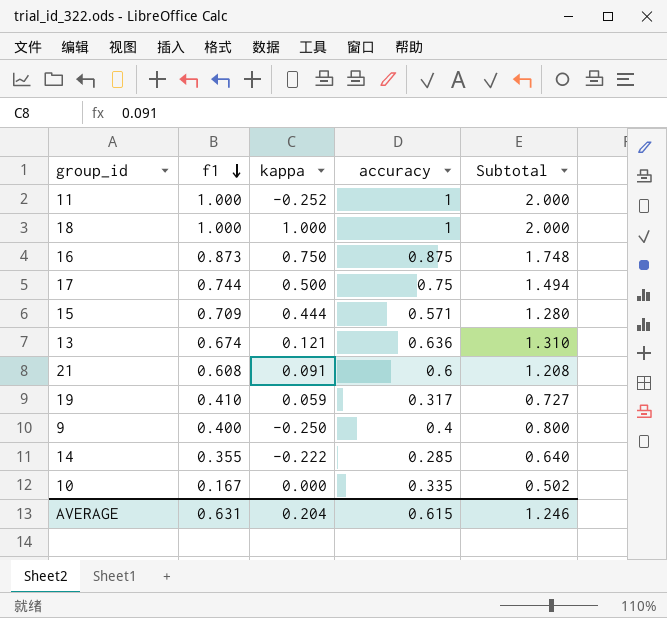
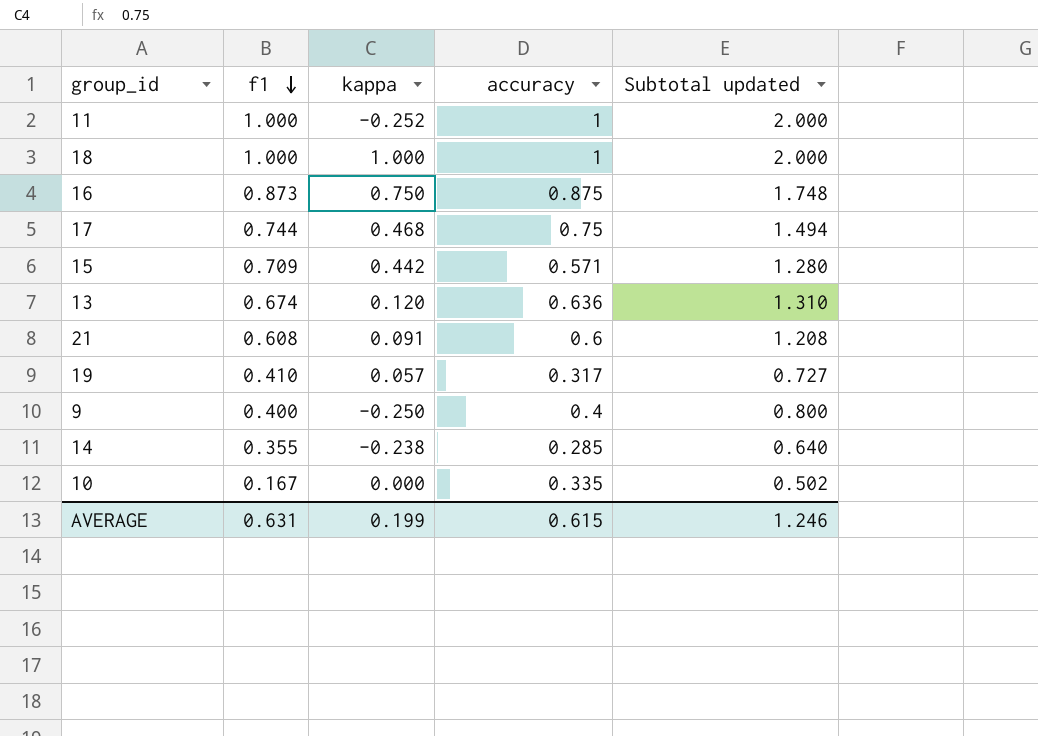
column name: Subtotal -> Subtotal updated
17 | kappa: 0.500 -> 0.468
15 | kappa: 0.444 -> 0.442
13 | kappa: 0.121 -> 0.120
19 | kappa: 0.059 -> 0.057
14 | kappa: -0.222 -> -0.238
AVERAGE | kappa: 0.204 -> 0.199

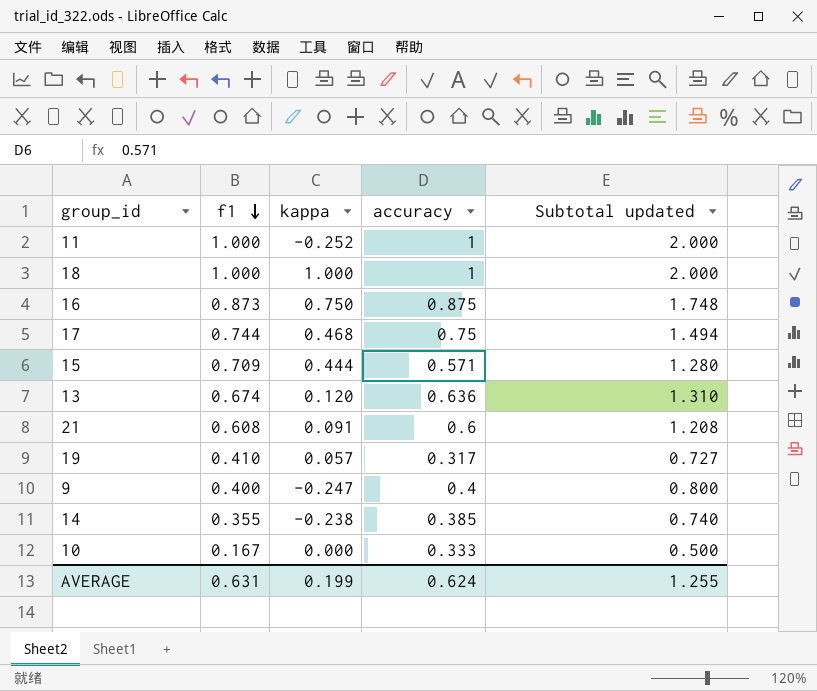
15 | kappa: 0.442 -> 0.444
9 | kappa: -0.250 -> -0.247
14 | accuracy: 0.285 -> 0.385
14 | Subtotal updated: 0.640 -> 0.740
10 | accuracy: 0.335 -> 0.333
10 | Subtotal updated: 0.502 -> 0.500
AVERAGE | accuracy: 0.615 -> 0.624
AVERAGE | Subtotal updated: 1.246 -> 1.255

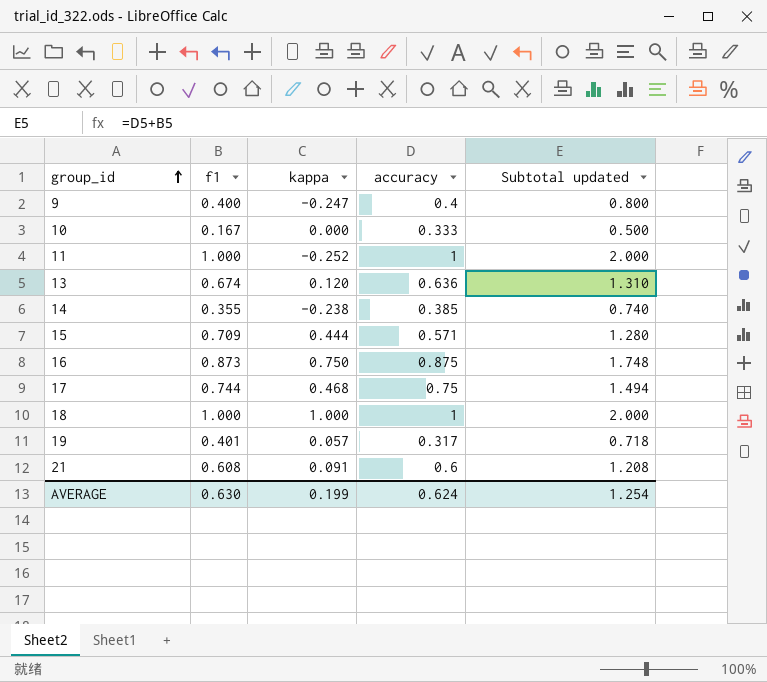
row order: f1 descending -> group_id ascending
19 | f1: 0.410 -> 0.401
19 | Subtotal updated: 0.727 -> 0.718
AVERAGE | f1: 0.631 -> 0.630
AVERAGE | Subtotal updated: 1.255 -> 1.254

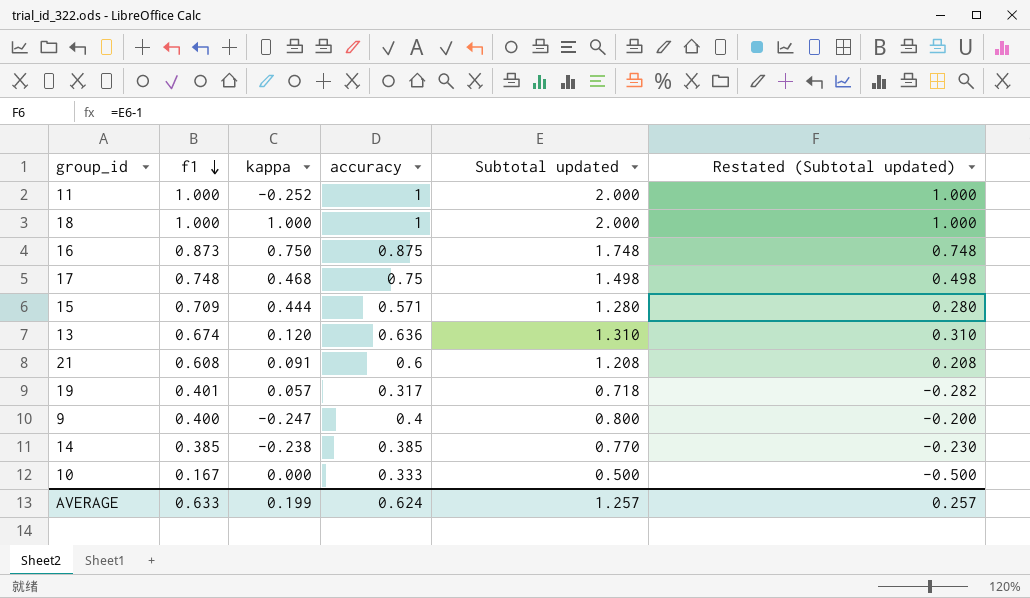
row order: group_id ascending -> f1 descending
column Restated (Subtotal updated) | formula: none -> [Subtotal updated] - 1
17 | f1: 0.744 -> 0.748
17 | Subtotal updated: 1.494 -> 1.498
14 | f1: 0.355 -> 0.385
14 | Subtotal updated: 0.740 -> 0.770
AVERAGE | f1: 0.630 -> 0.633
AVERAGE | Subtotal updated: 1.254 -> 1.257

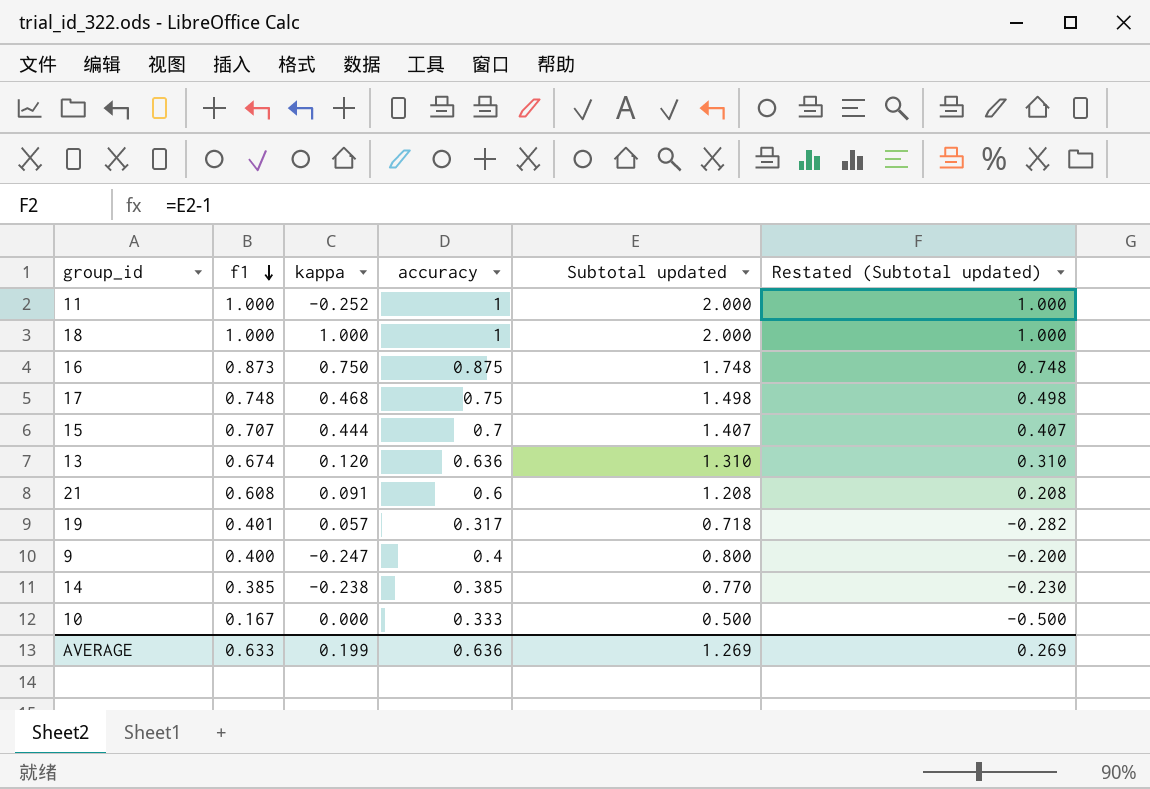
15 | f1: 0.709 -> 0.707
15 | accuracy: 0.571 -> 0.7
15 | Subtotal updated: 1.280 -> 1.407
15 | Restated (Subtotal updated): 0.280 -> 0.407
AVERAGE | accuracy: 0.624 -> 0.636
AVERAGE | Subtotal updated: 1.257 -> 1.269
AVERAGE | Restated (Subtotal updated): 0.257 -> 0.269

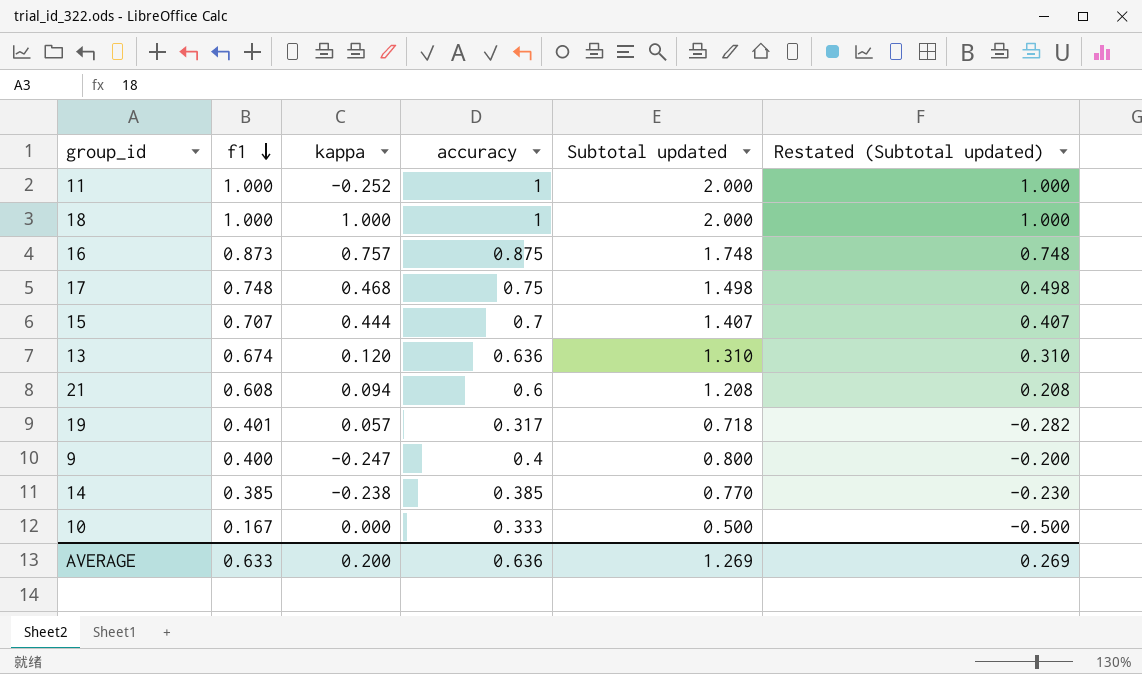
16 | kappa: 0.750 -> 0.757
21 | kappa: 0.091 -> 0.094
AVERAGE | kappa: 0.199 -> 0.200

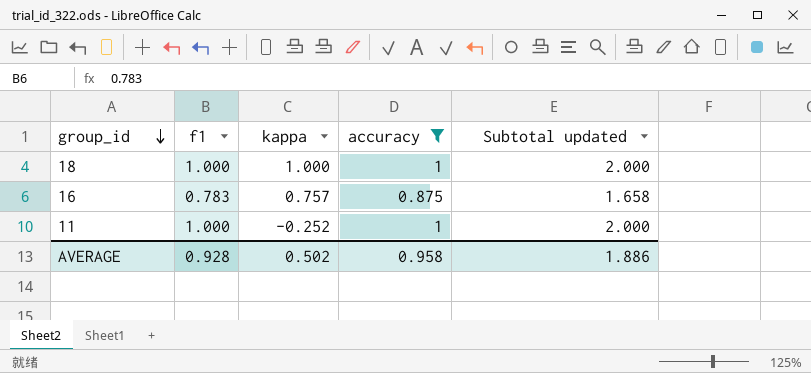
filter: none -> accuracy >= 0.875
row order: f1 descending -> group_id descending
column Restated (Subtotal updated) | formula: [Subtotal updated] - 1 -> none
16 | f1: 0.873 -> 0.783
16 | Subtotal updated: 1.748 -> 1.658
AVERAGE | f1: 0.633 -> 0.928
AVERAGE | kappa: 0.200 -> 0.502
AVERAGE | accuracy: 0.636 -> 0.958
AVERAGE | Subtotal updated: 1.269 -> 1.886

